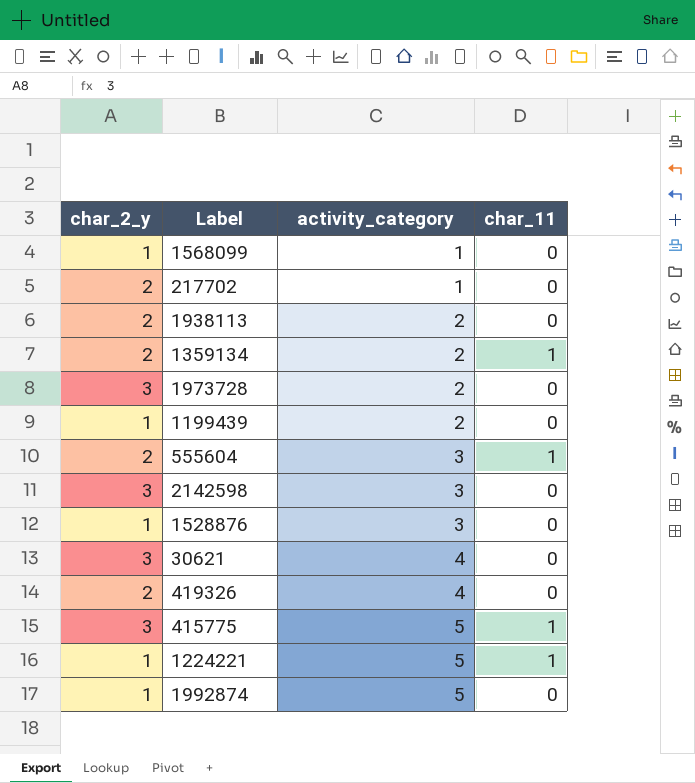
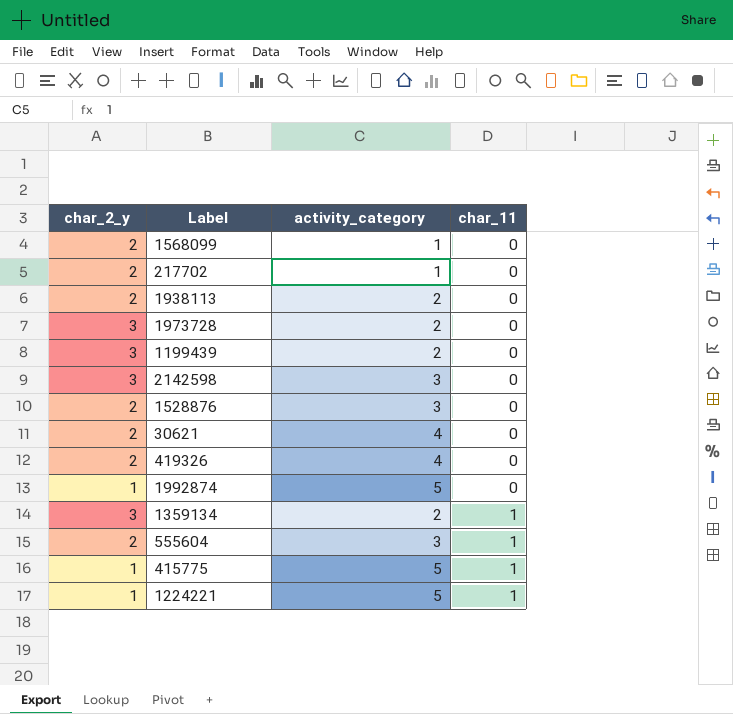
row order: activity_category ascending -> char_11 ascending
1568099 | char_2_y: 1 -> 2
1199439 | char_2_y: 1 -> 3
1528876 | char_2_y: 1 -> 2
30621 | char_2_y: 3 -> 2
1359134 | char_2_y: 2 -> 3
415775 | char_2_y: 3 -> 1

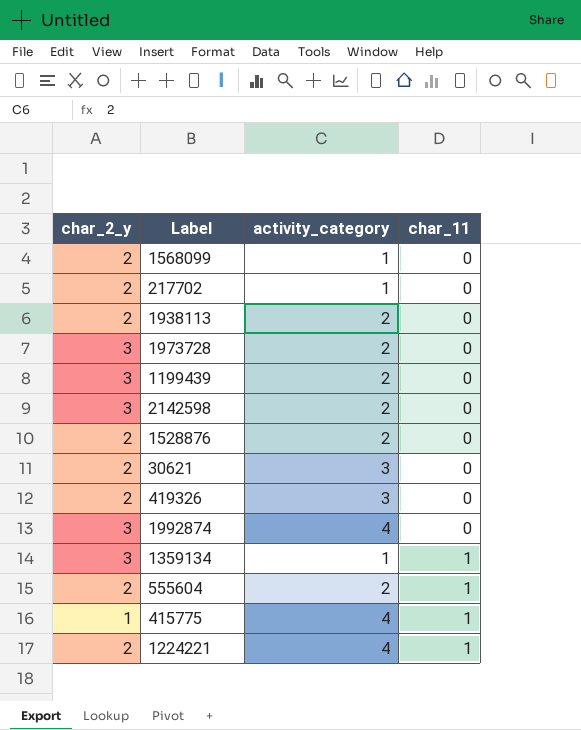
2142598 | activity_category: 3 -> 2
1528876 | activity_category: 3 -> 2
30621 | activity_category: 4 -> 3
419326 | activity_category: 4 -> 3
1992874 | char_2_y: 1 -> 3
1992874 | activity_category: 5 -> 4
1359134 | activity_category: 2 -> 1
555604 | activity_category: 3 -> 2
415775 | activity_category: 5 -> 4
1224221 | char_2_y: 1 -> 2
1224221 | activity_category: 5 -> 4

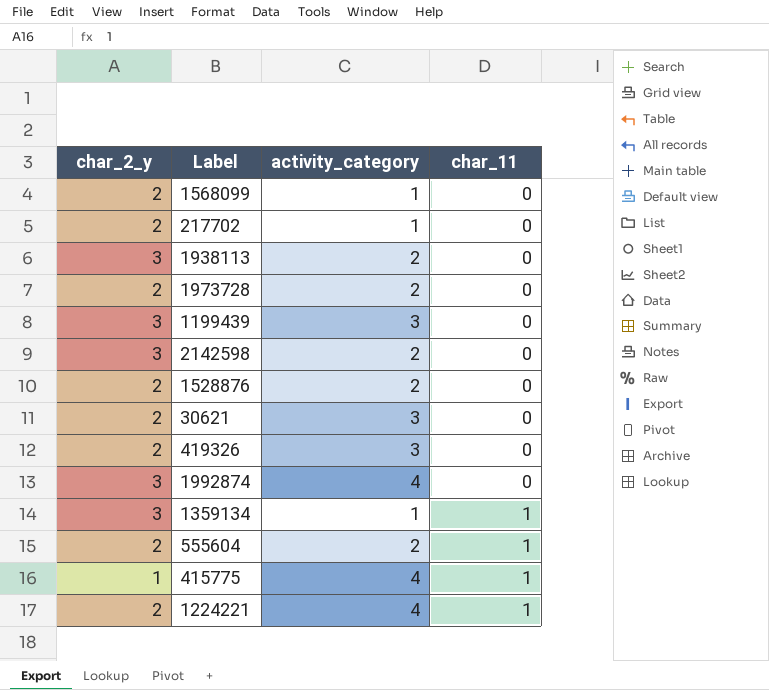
1938113 | char_2_y: 2 -> 3
1973728 | char_2_y: 3 -> 2
1199439 | activity_category: 2 -> 3

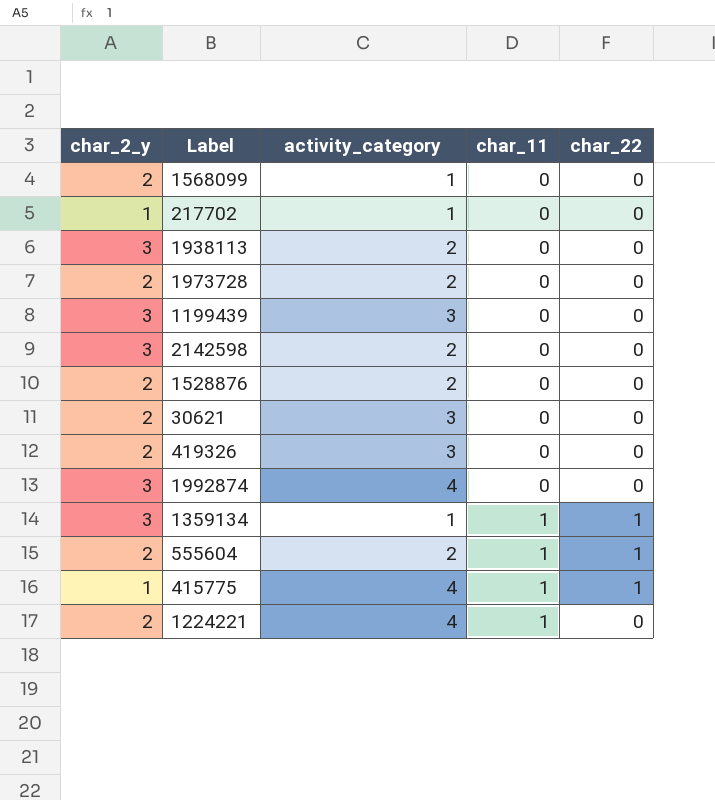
column char_22 | position: none -> 5
217702 | char_2_y: 2 -> 1

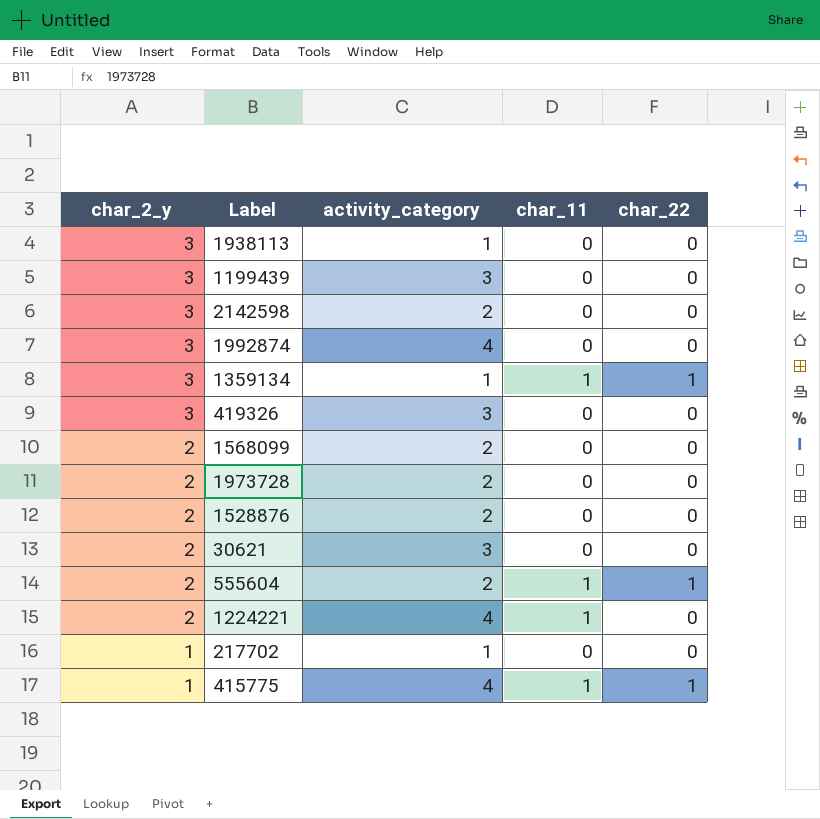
row order: char_11 ascending -> char_2_y descending
1938113 | activity_category: 2 -> 1
419326 | char_2_y: 2 -> 3
1568099 | activity_category: 1 -> 2

